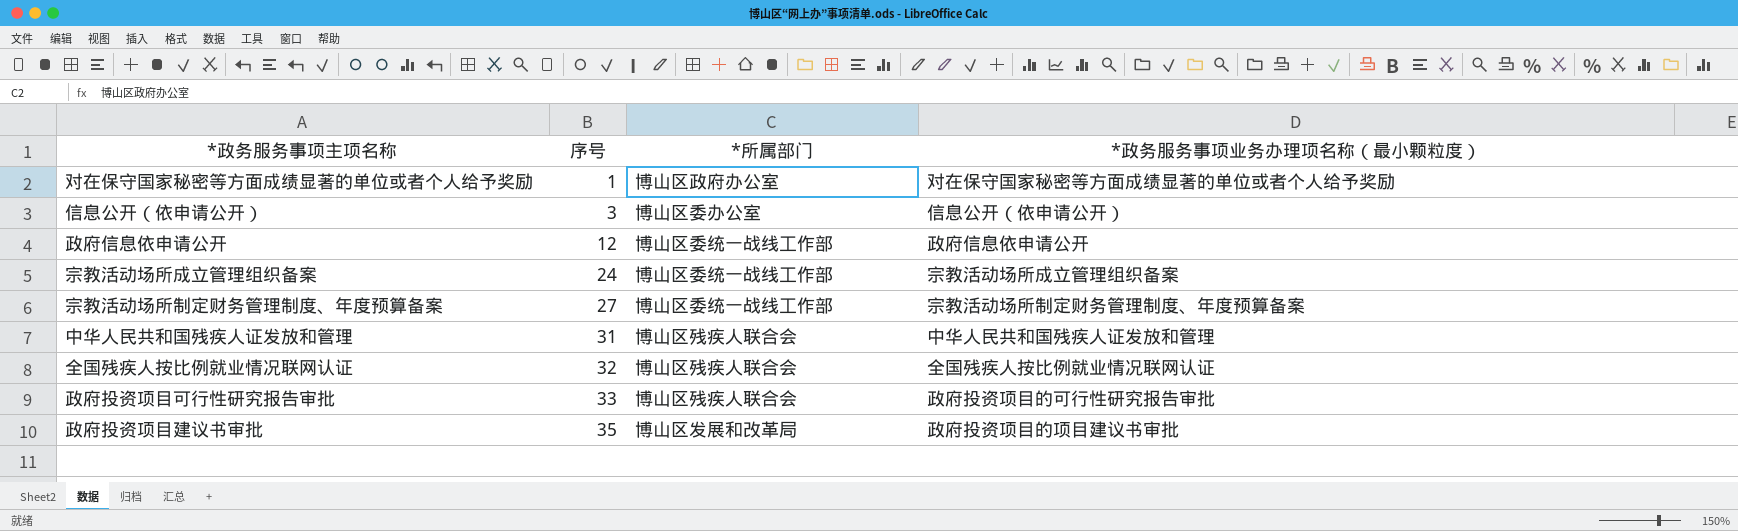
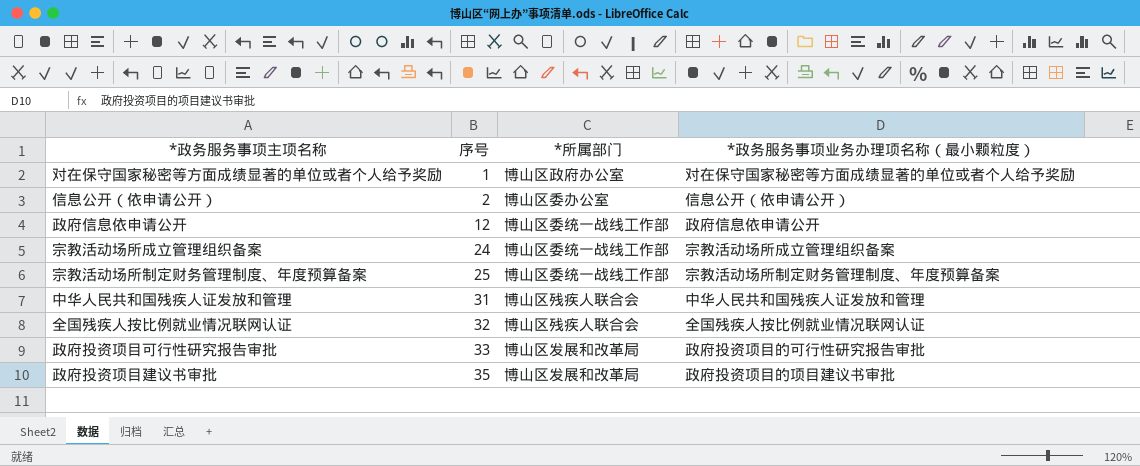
信息公开（依申请公开） | 序号: 3 -> 2
宗教活动场所制定财务管理制度、年度预算备案 | 序号: 27 -> 25
政府投资项目可行性研究报告审批 | *所属部门: 博山区残疾人联合会 -> 博山区发展和改革局

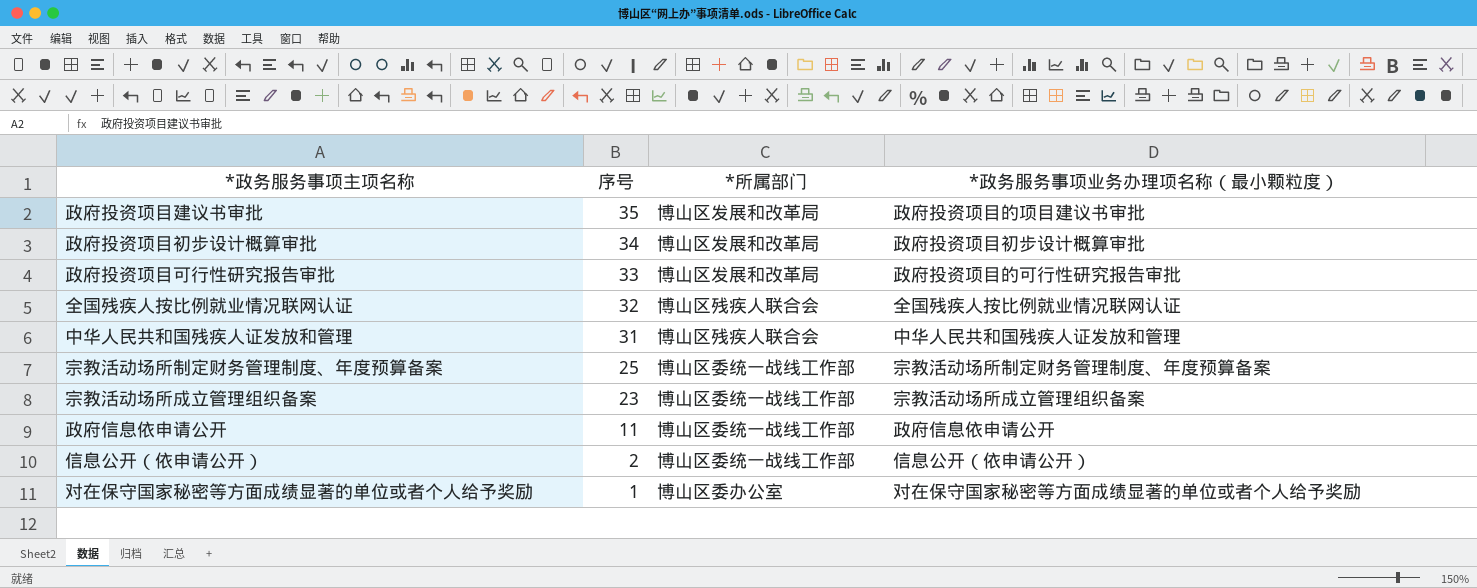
row order: 序号 ascending -> 序号 descending
row 政府投资项目初步设计概算审批: none -> 34 | 博山区发展和改革局 | 政府投资项目初步设计概算审批
宗教活动场所成立管理组织备案 | 序号: 24 -> 23
政府信息依申请公开 | 序号: 12 -> 11
信息公开（依申请公开） | *所属部门: 博山区委办公室 -> 博山区委统一战线工作部
对在保守国家秘密等方面成绩显著的单位或者个人给予奖励 | *所属部门: 博山区政府办公室 -> 博山区委办公室

